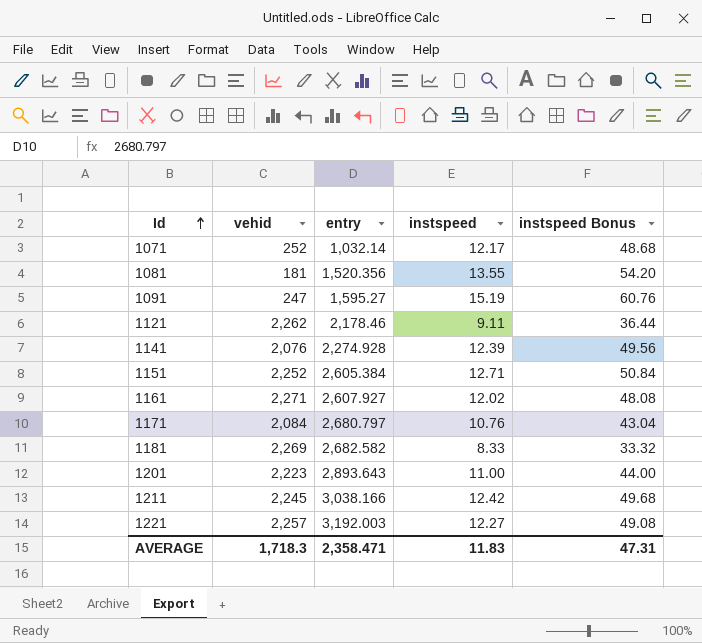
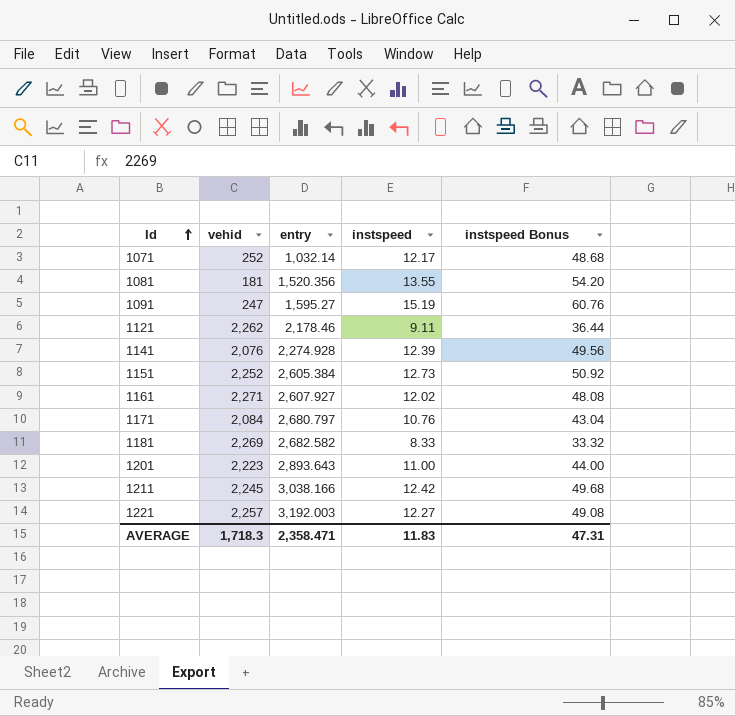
1151 | instspeed: 12.71 -> 12.73
1151 | instspeed Bonus: 50.84 -> 50.92

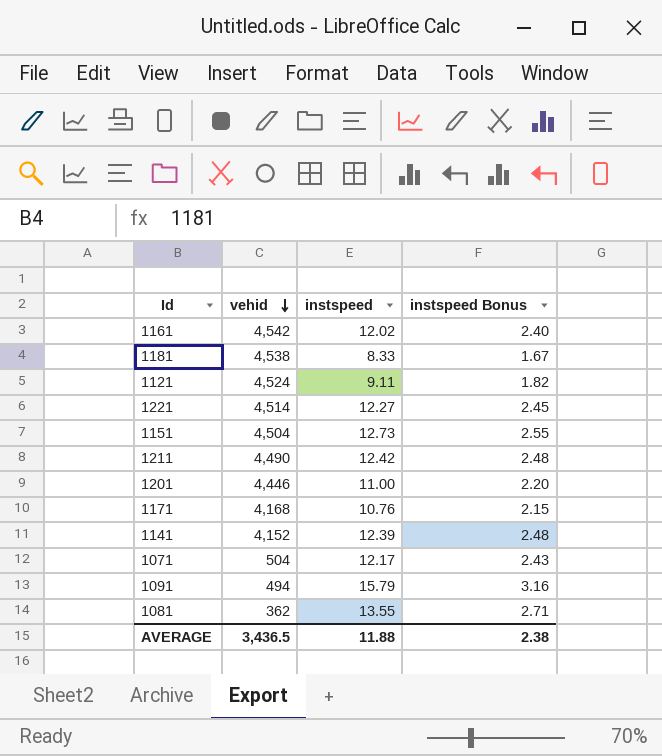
row order: Id ascending -> vehid descending
column entry | position: 3 -> none
column instspeed Bonus | formula: [instspeed] * 4 -> [instspeed] * 0.2
1161 | vehid: 2,271 -> 4,542
1181 | vehid: 2,269 -> 4,538
1121 | vehid: 2,262 -> 4,524
1221 | vehid: 2,257 -> 4,514
1151 | vehid: 2,252 -> 4,504
1211 | vehid: 2,245 -> 4,490
1201 | vehid: 2,223 -> 4,446
1171 | vehid: 2,084 -> 4,168
1141 | vehid: 2,076 -> 4,152
1071 | vehid: 252 -> 504
1091 | vehid: 247 -> 494
1091 | instspeed: 15.19 -> 15.79
1081 | vehid: 181 -> 362
AVERAGE | vehid: 1,718.3 -> 3,436.5
AVERAGE | instspeed: 11.83 -> 11.88
AVERAGE | instspeed Bonus: 47.31 -> 2.38

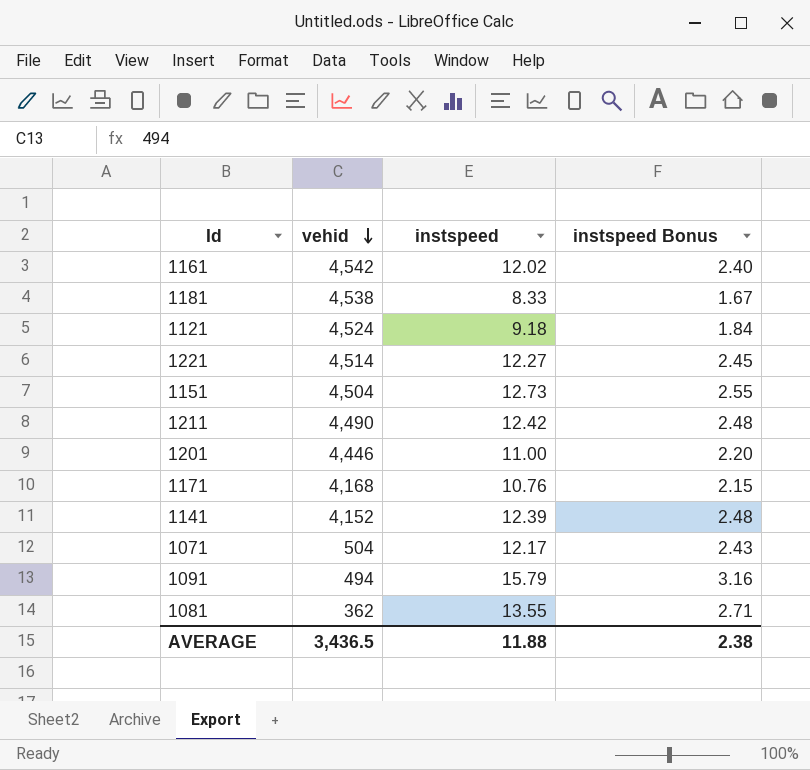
1121 | instspeed: 9.11 -> 9.18
1121 | instspeed Bonus: 1.82 -> 1.84

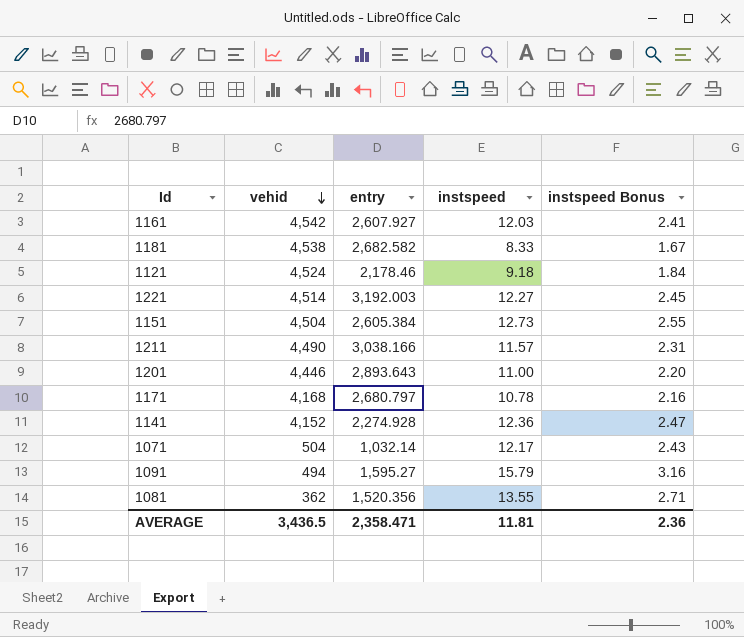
column entry | position: none -> 3
1161 | instspeed: 12.02 -> 12.03
1161 | instspeed Bonus: 2.40 -> 2.41
1211 | instspeed: 12.42 -> 11.57
1211 | instspeed Bonus: 2.48 -> 2.31
1171 | instspeed: 10.76 -> 10.78
1171 | instspeed Bonus: 2.15 -> 2.16
1141 | instspeed: 12.39 -> 12.36
1141 | instspeed Bonus: 2.48 -> 2.47
AVERAGE | instspeed: 11.88 -> 11.81
AVERAGE | instspeed Bonus: 2.38 -> 2.36

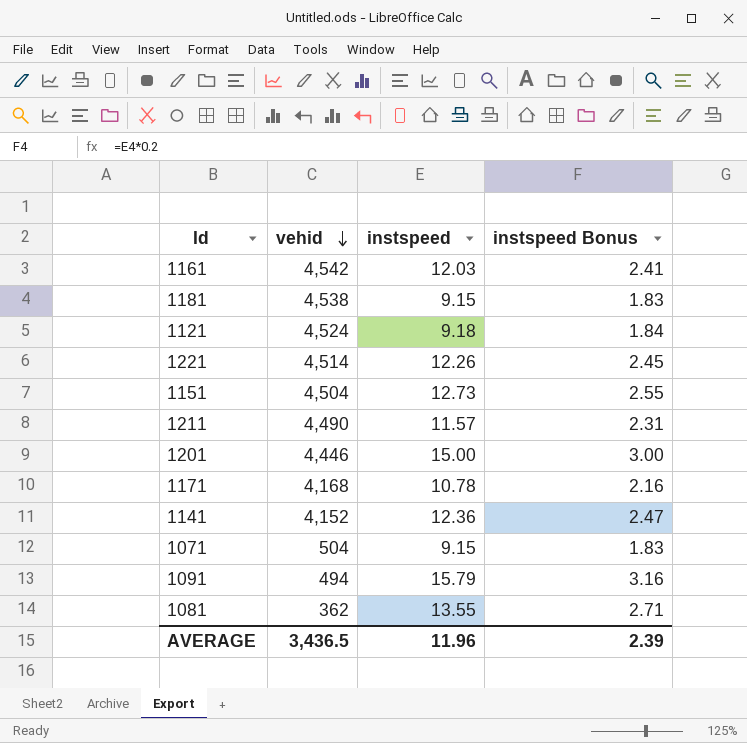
column entry | position: 3 -> none
1181 | instspeed: 8.33 -> 9.15
1181 | instspeed Bonus: 1.67 -> 1.83
1221 | instspeed: 12.27 -> 12.26
1201 | instspeed: 11.00 -> 15.00
1201 | instspeed Bonus: 2.20 -> 3.00
1071 | instspeed: 12.17 -> 9.15
1071 | instspeed Bonus: 2.43 -> 1.83
AVERAGE | instspeed: 11.81 -> 11.96
AVERAGE | instspeed Bonus: 2.36 -> 2.39

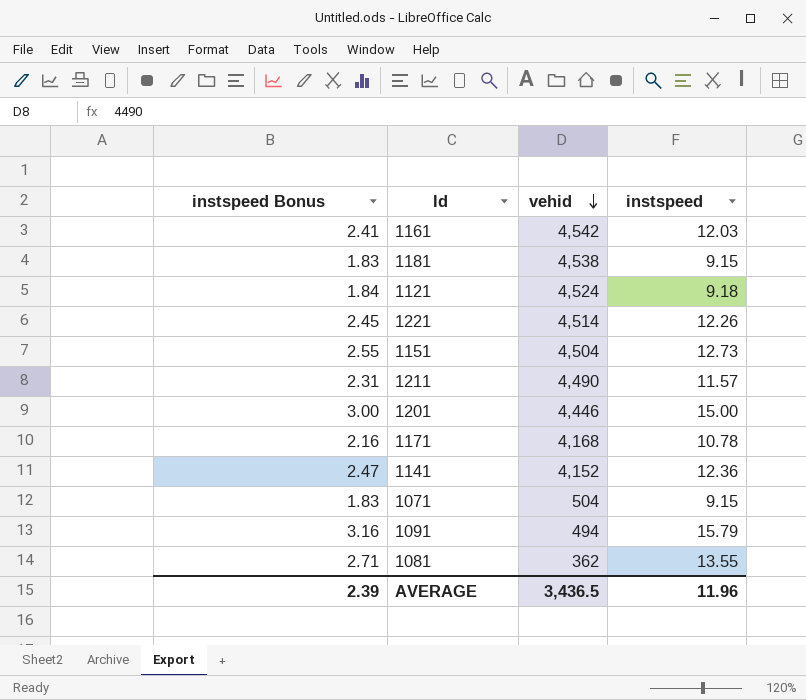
column instspeed Bonus | position: 4 -> 1

